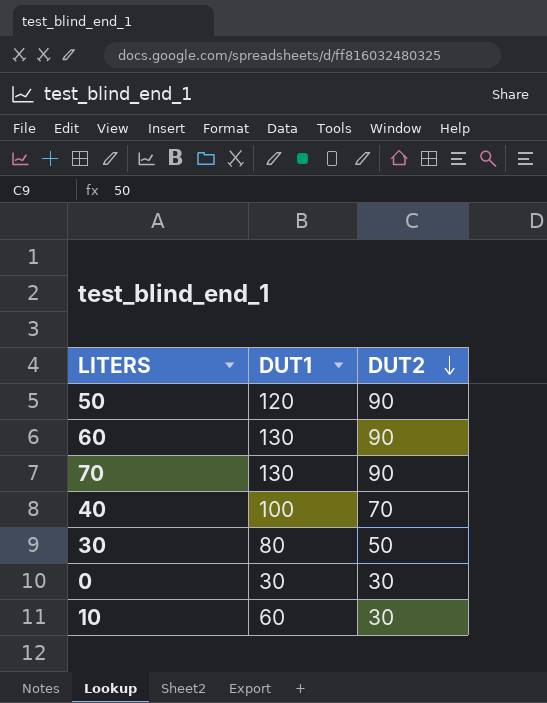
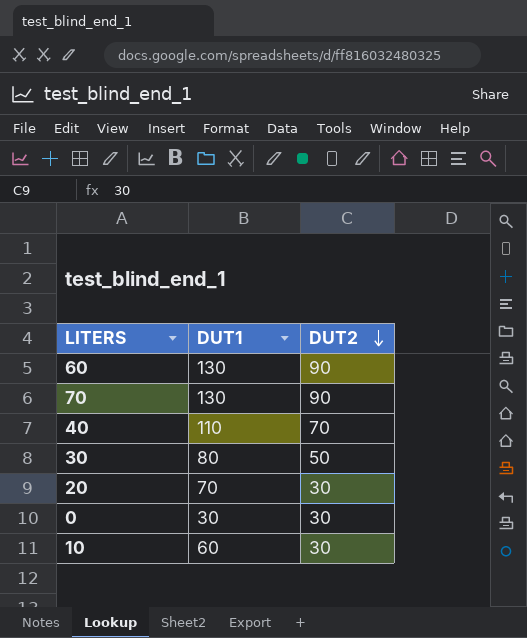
row 50: 120 | 90 -> none
40 | DUT1: 100 -> 110
row 20: none -> 70 | 30

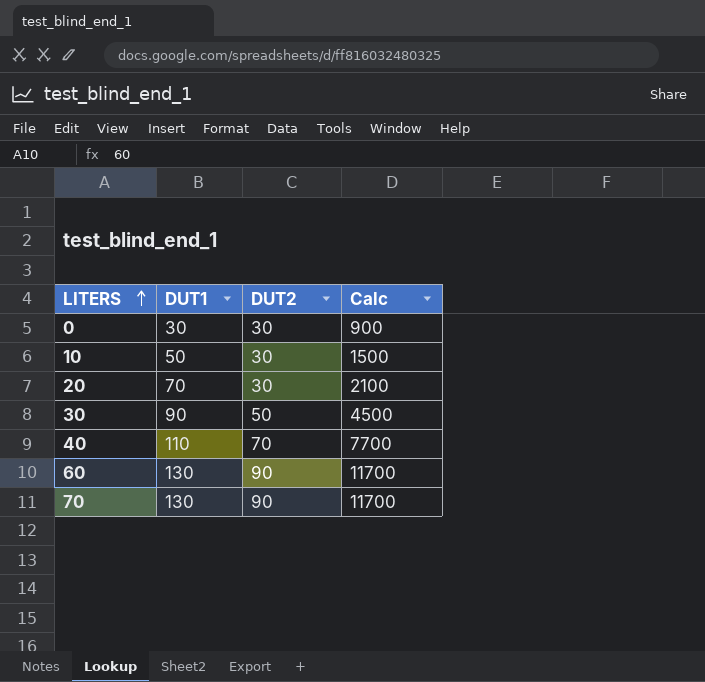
row order: DUT2 descending -> LITERS ascending
column Calc | formula: none -> [DUT1] * [DUT2]
10 | DUT1: 60 -> 50
30 | DUT1: 80 -> 90

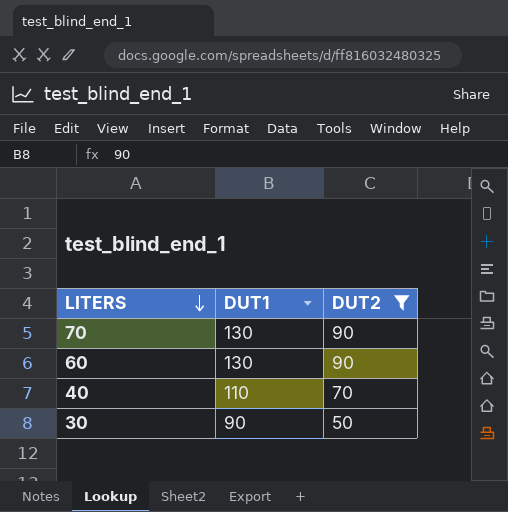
filter: none -> DUT2 != 30
row order: LITERS ascending -> LITERS descending
column Calc | formula: [DUT1] * [DUT2] -> none

